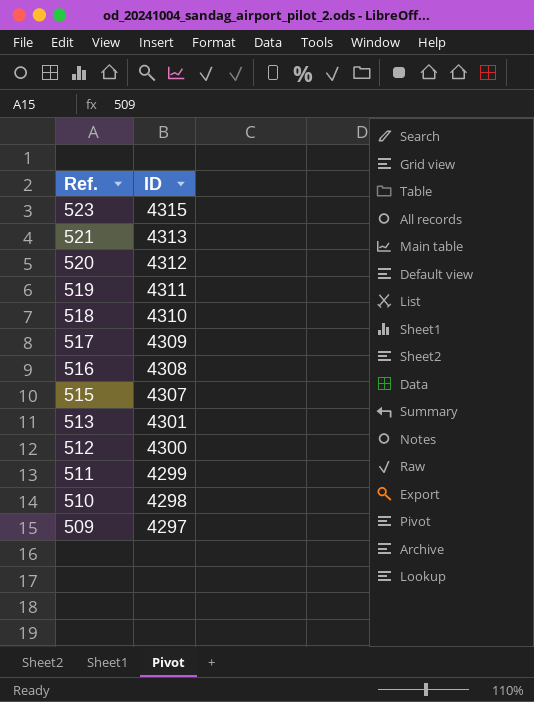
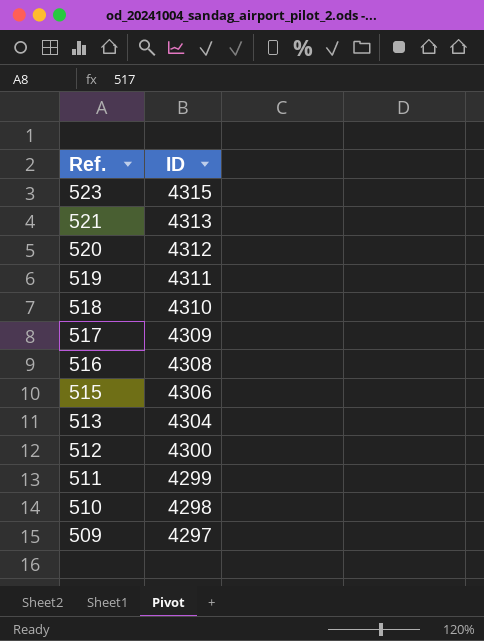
515 | ID: 4307 -> 4306
513 | ID: 4301 -> 4304

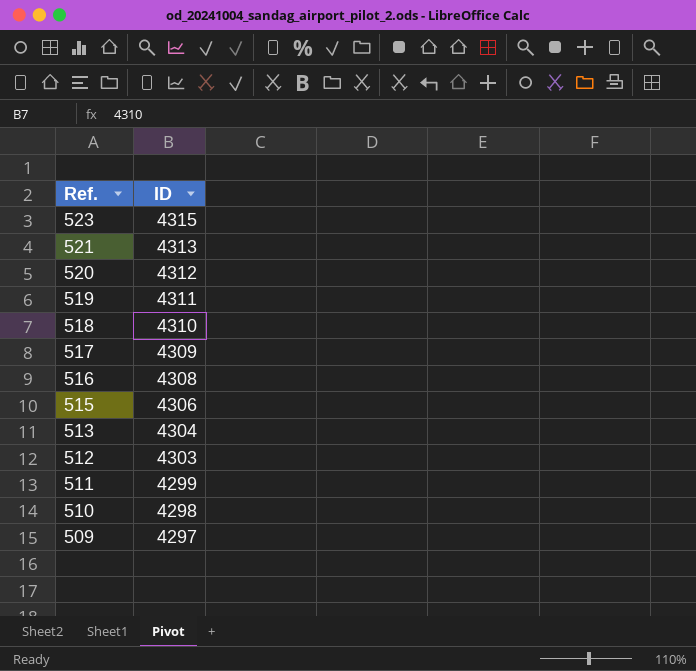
512 | ID: 4300 -> 4303

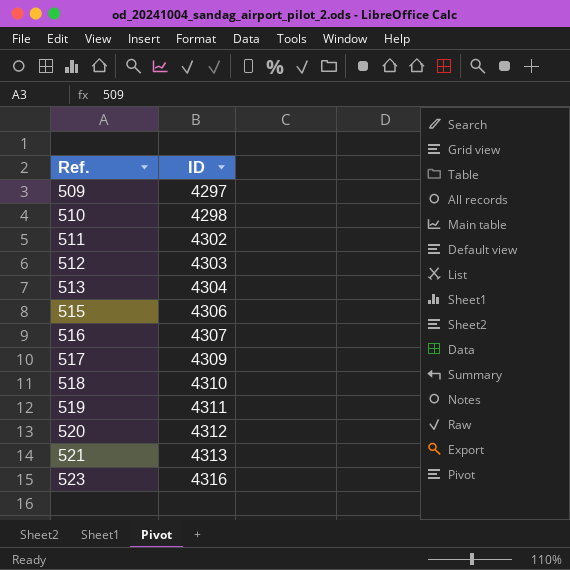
row order: Ref. descending -> Ref. ascending
511 | ID: 4299 -> 4302
516 | ID: 4308 -> 4307
523 | ID: 4315 -> 4316

